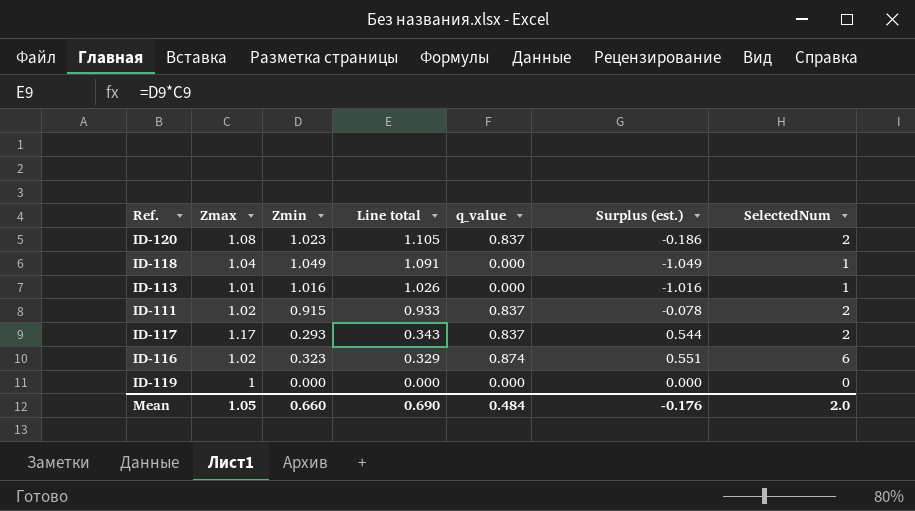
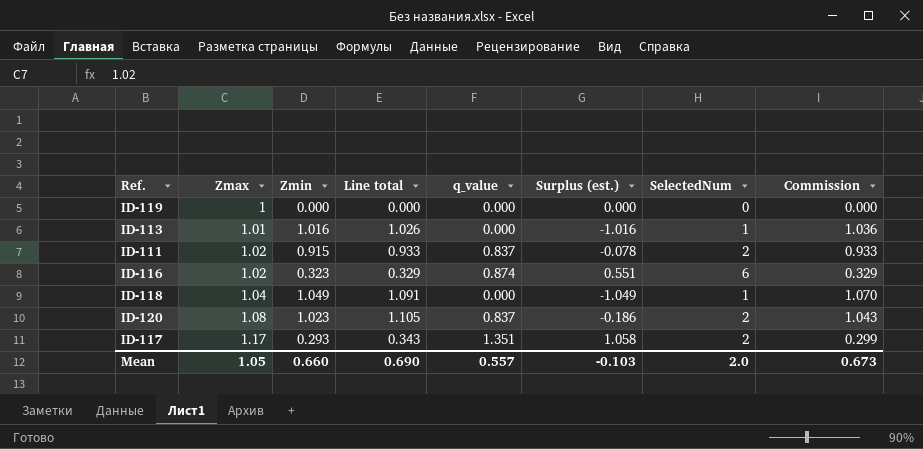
row order: Line total descending -> Zmax ascending
column Commission | formula: none -> [Zmin] * 1.02
ID-117 | q_value: 0.837 -> 1.351
ID-117 | Surplus (est.): 0.544 -> 1.058
Mean | q_value: 0.484 -> 0.557
Mean | Surplus (est.): -0.176 -> -0.103

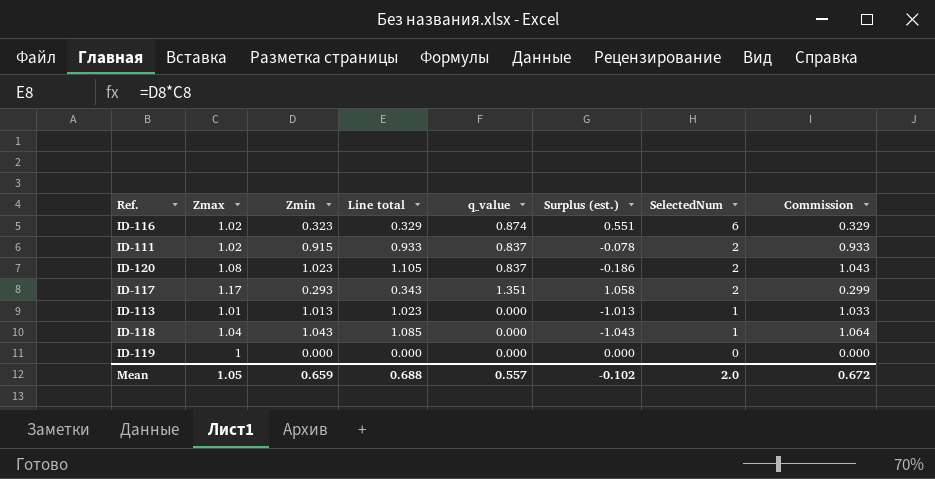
row order: Zmax ascending -> SelectedNum descending
ID-113 | Zmin: 1.016 -> 1.013
ID-113 | Line total: 1.026 -> 1.023
ID-113 | Surplus (est.): -1.016 -> -1.013
ID-113 | Commission: 1.036 -> 1.033
ID-118 | Zmin: 1.049 -> 1.043
ID-118 | Line total: 1.091 -> 1.085
ID-118 | Surplus (est.): -1.049 -> -1.043
ID-118 | Commission: 1.070 -> 1.064
Mean | Zmin: 0.660 -> 0.659
Mean | Line total: 0.690 -> 0.688
Mean | Surplus (est.): -0.103 -> -0.102
Mean | Commission: 0.673 -> 0.672

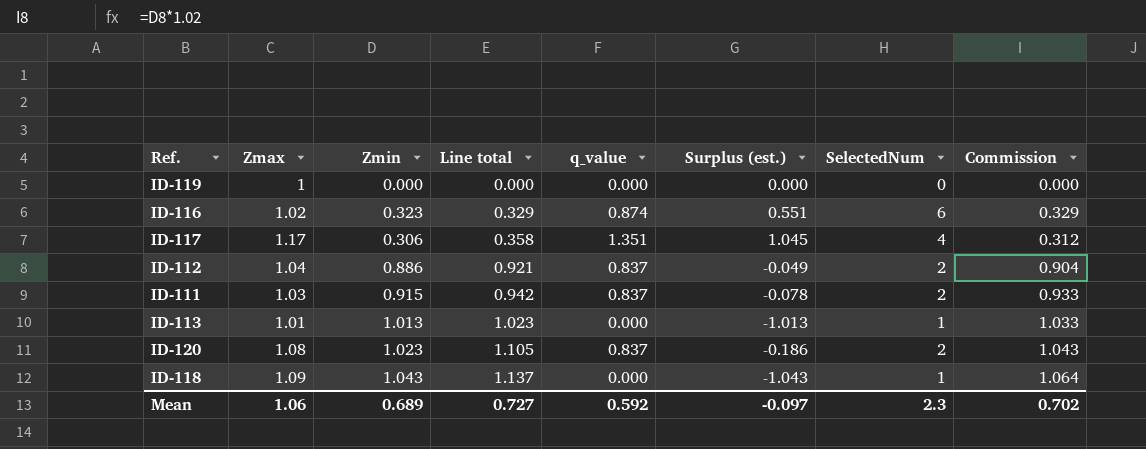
row order: SelectedNum descending -> Line total ascending
ID-117 | Zmin: 0.293 -> 0.306
ID-117 | Line total: 0.343 -> 0.358
ID-117 | Surplus (est.): 1.058 -> 1.045
ID-117 | SelectedNum: 2 -> 4
ID-117 | Commission: 0.299 -> 0.312
row ID-112: none -> 1.04 | 0.886 | 0.921 | 0.837 | -0.049 | 2 | 0.904
ID-111 | Zmax: 1.02 -> 1.03
ID-111 | Line total: 0.933 -> 0.942
ID-118 | Zmax: 1.04 -> 1.09
ID-118 | Line total: 1.085 -> 1.137
Mean | Zmax: 1.05 -> 1.06
Mean | Zmin: 0.659 -> 0.689
Mean | Line total: 0.688 -> 0.727
Mean | q_value: 0.557 -> 0.592
Mean | Surplus (est.): -0.102 -> -0.097
Mean | SelectedNum: 2.0 -> 2.3
Mean | Commission: 0.672 -> 0.702

